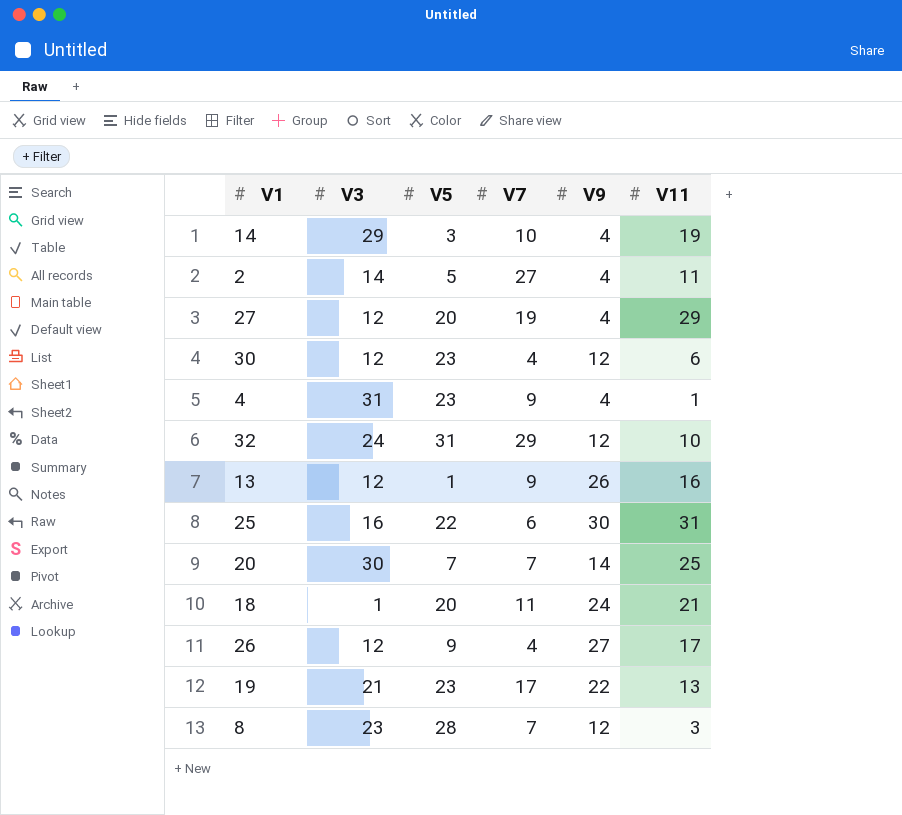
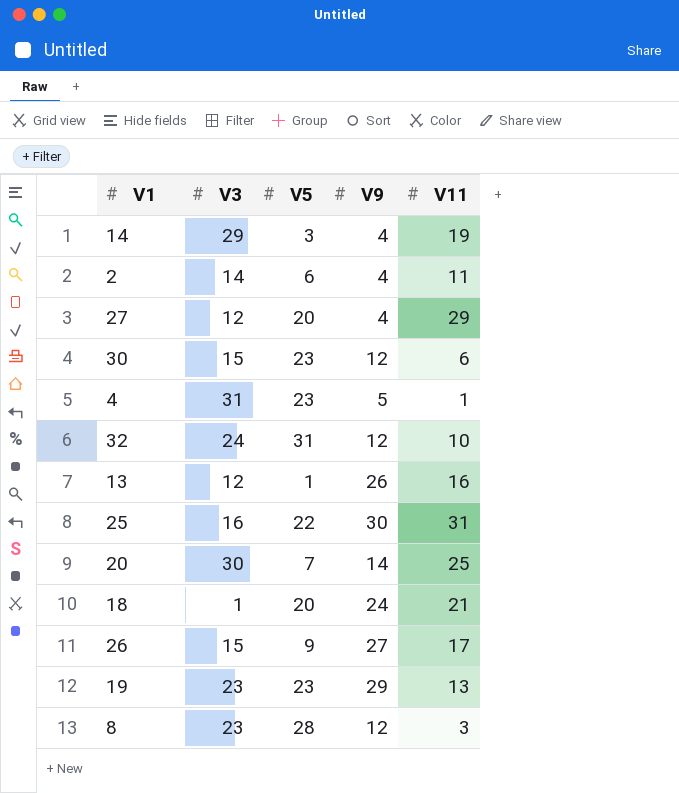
column V7 | position: 4 -> none
2 | V5: 5 -> 6
30 | V3: 12 -> 15
4 | V9: 4 -> 5
26 | V3: 12 -> 15
19 | V3: 21 -> 23
19 | V9: 22 -> 29

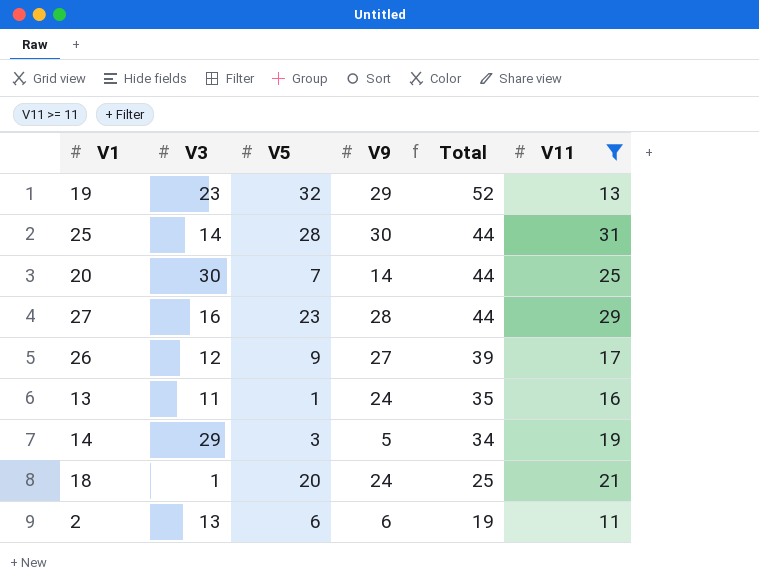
filter: none -> V11 >= 11
row order: none -> Total descending
column Total | formula: none -> [V3] + [V9]
19 | V5: 23 -> 32
25 | V3: 16 -> 14
25 | V5: 22 -> 28
27 | V3: 12 -> 16
27 | V5: 20 -> 23
27 | V9: 4 -> 28
26 | V3: 15 -> 12
13 | V3: 12 -> 11
13 | V9: 26 -> 24
14 | V9: 4 -> 5
2 | V3: 14 -> 13
2 | V9: 4 -> 6

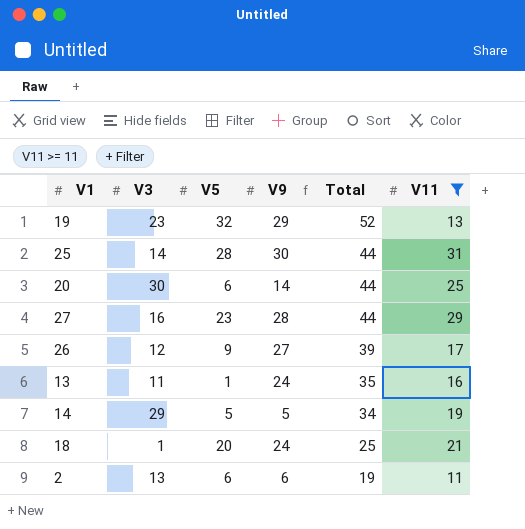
20 | V5: 7 -> 6
14 | V5: 3 -> 5

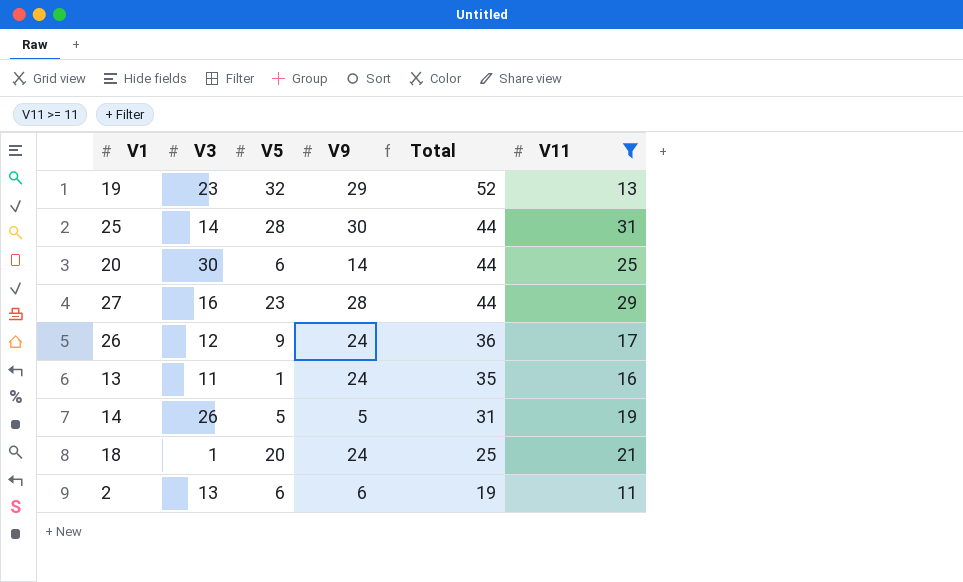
26 | V9: 27 -> 24
26 | Total: 39 -> 36
14 | V3: 29 -> 26
14 | Total: 34 -> 31

